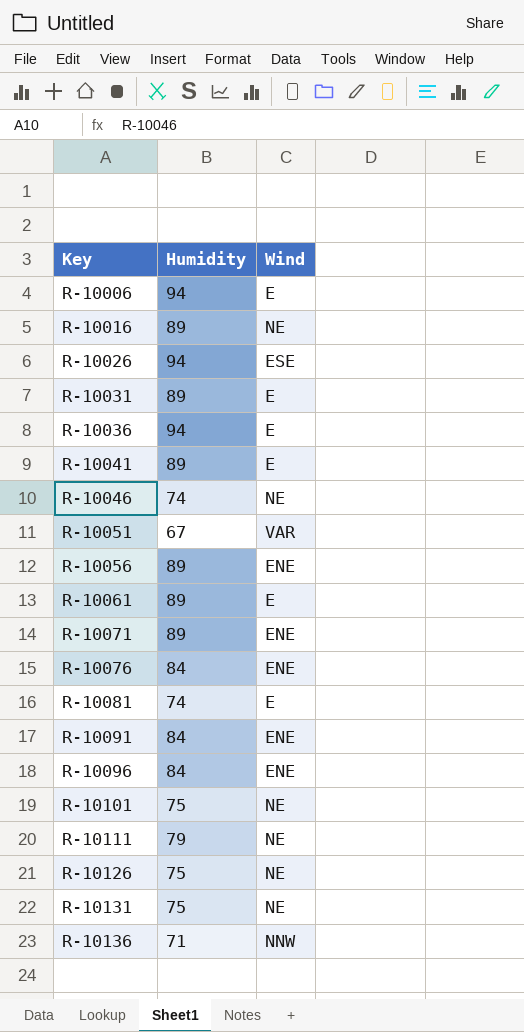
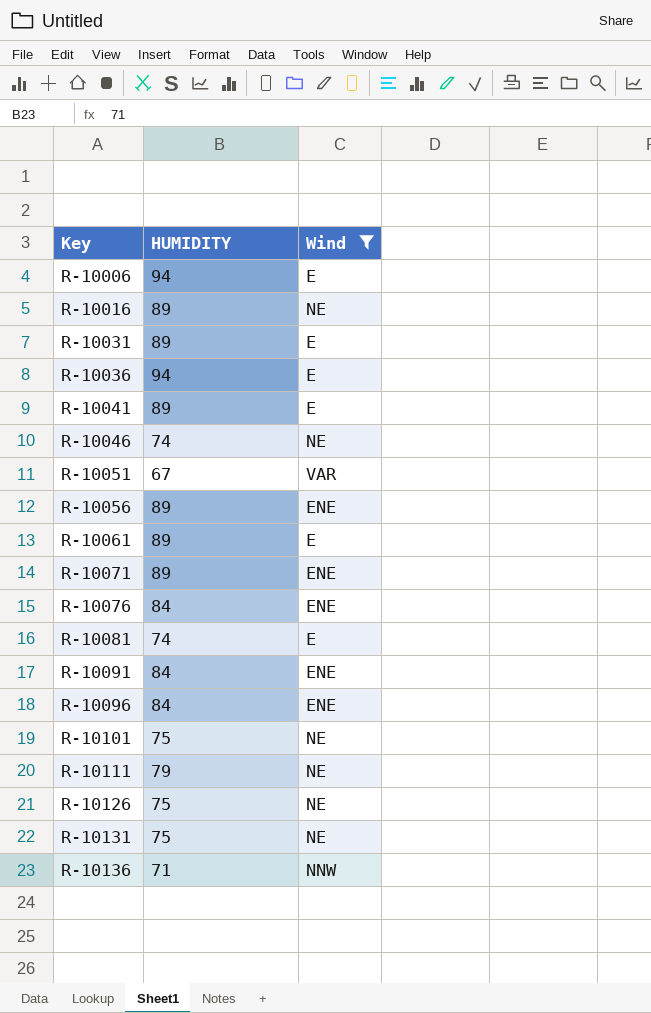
filter: none -> Wind != ESE
column name: Humidity -> HUMIDITY

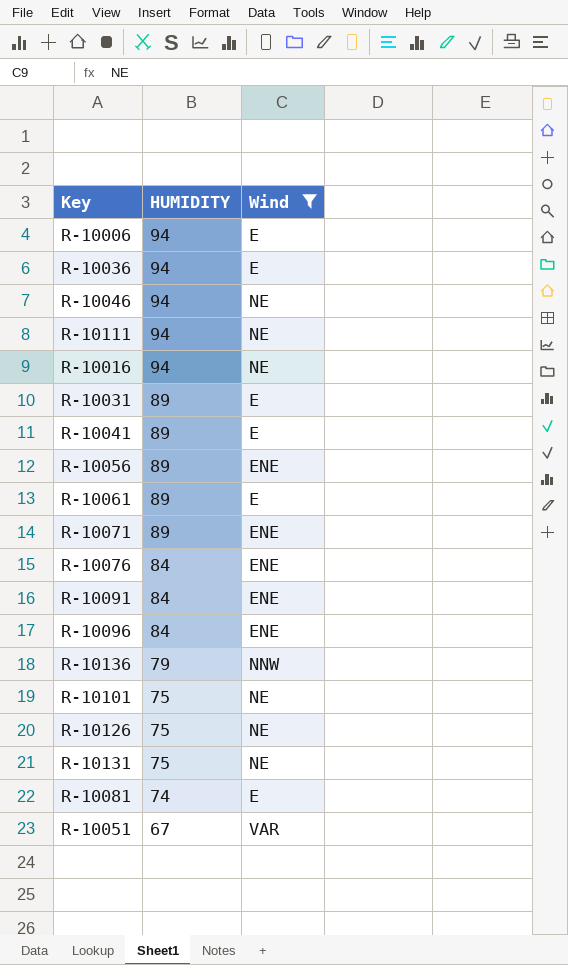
row order: Key ascending -> HUMIDITY descending
R-10046 | HUMIDITY: 74 -> 94
R-10111 | HUMIDITY: 79 -> 94
R-10016 | HUMIDITY: 89 -> 94
R-10136 | HUMIDITY: 71 -> 79

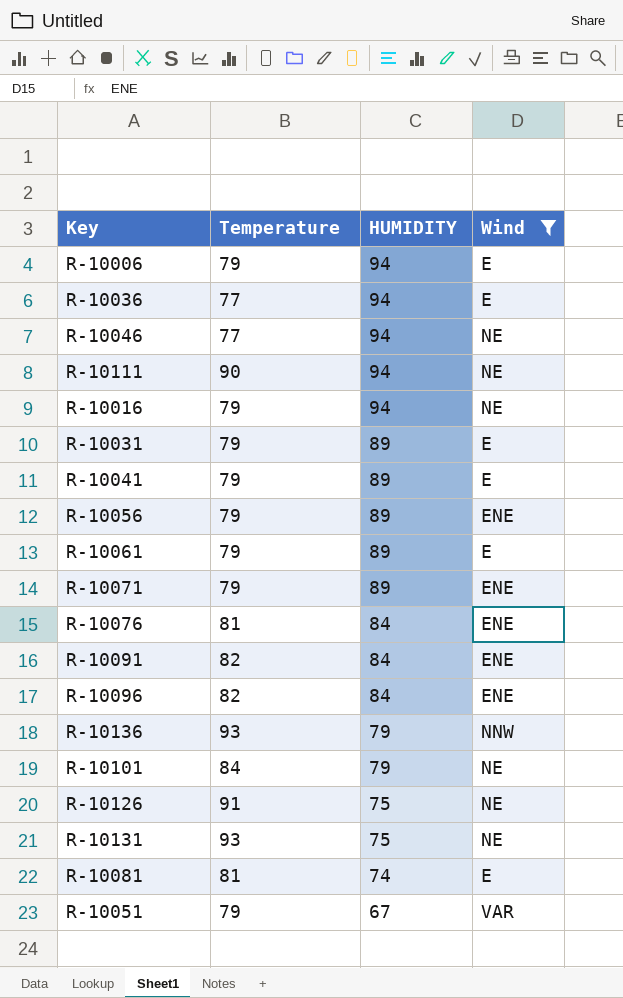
column Temperature | position: none -> 2
R-10101 | HUMIDITY: 75 -> 79

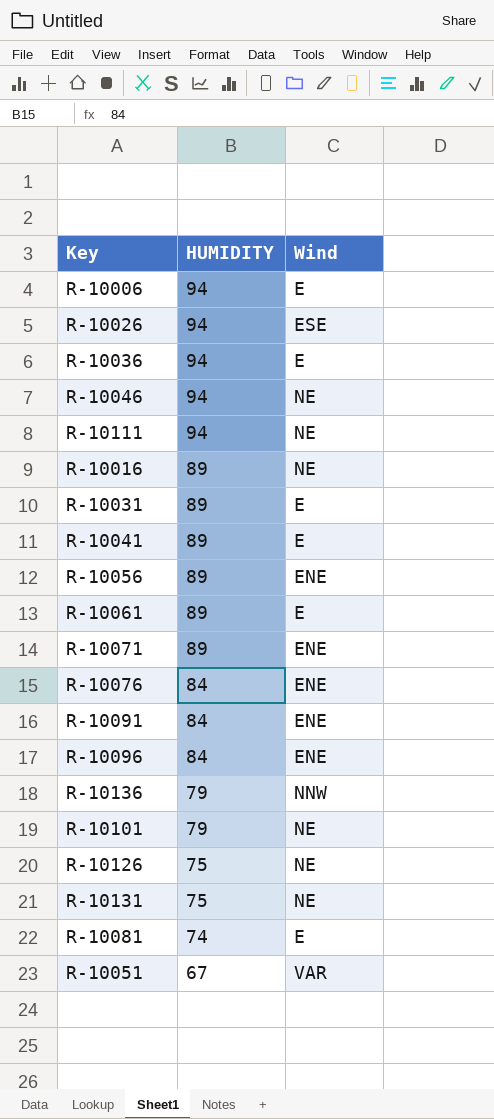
filter: Wind != ESE -> none
column Temperature | position: 2 -> none
R-10016 | HUMIDITY: 94 -> 89

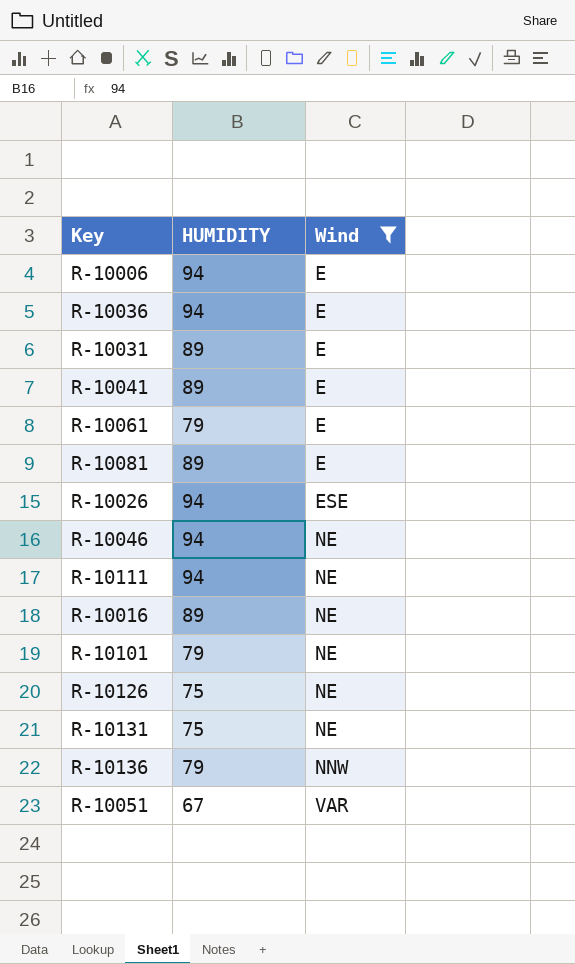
filter: none -> Wind != ENE
row order: HUMIDITY descending -> Wind ascending
R-10061 | HUMIDITY: 89 -> 79
R-10081 | HUMIDITY: 74 -> 89

